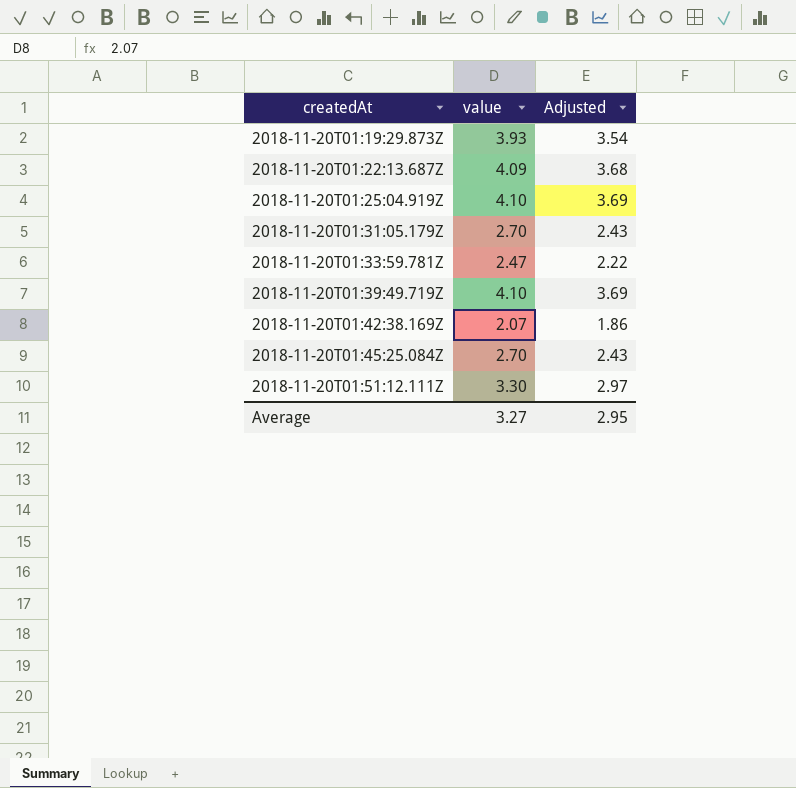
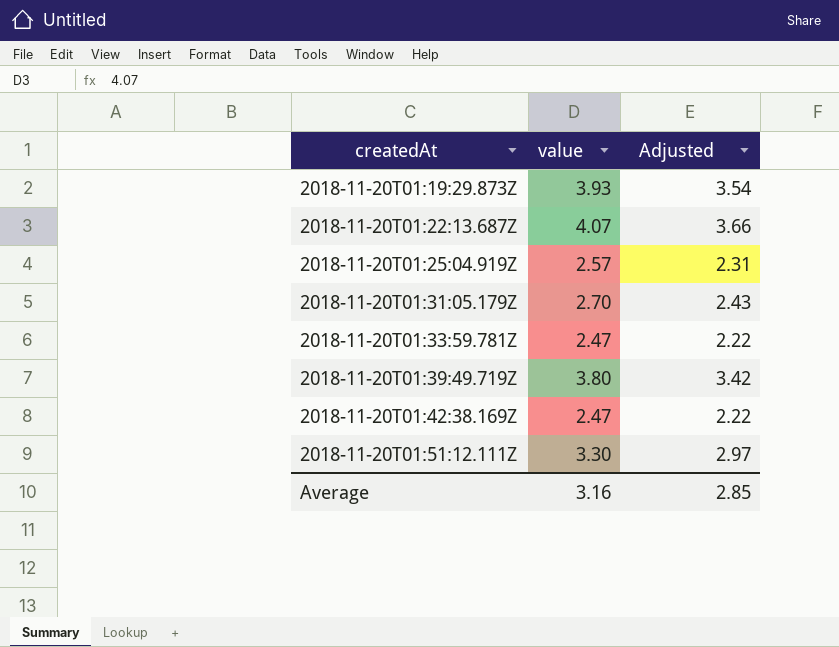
row 2018-11-20T01:45:25.084Z: 2.70 | 2.43 -> none
2018-11-20T01:22:13.687Z | value: 4.09 -> 4.07
2018-11-20T01:22:13.687Z | Adjusted: 3.68 -> 3.66
2018-11-20T01:25:04.919Z | value: 4.10 -> 2.57
2018-11-20T01:25:04.919Z | Adjusted: 3.69 -> 2.31
2018-11-20T01:39:49.719Z | value: 4.10 -> 3.80
2018-11-20T01:39:49.719Z | Adjusted: 3.69 -> 3.42
2018-11-20T01:42:38.169Z | value: 2.07 -> 2.47
2018-11-20T01:42:38.169Z | Adjusted: 1.86 -> 2.22
Average | value: 3.27 -> 3.16
Average | Adjusted: 2.95 -> 2.85

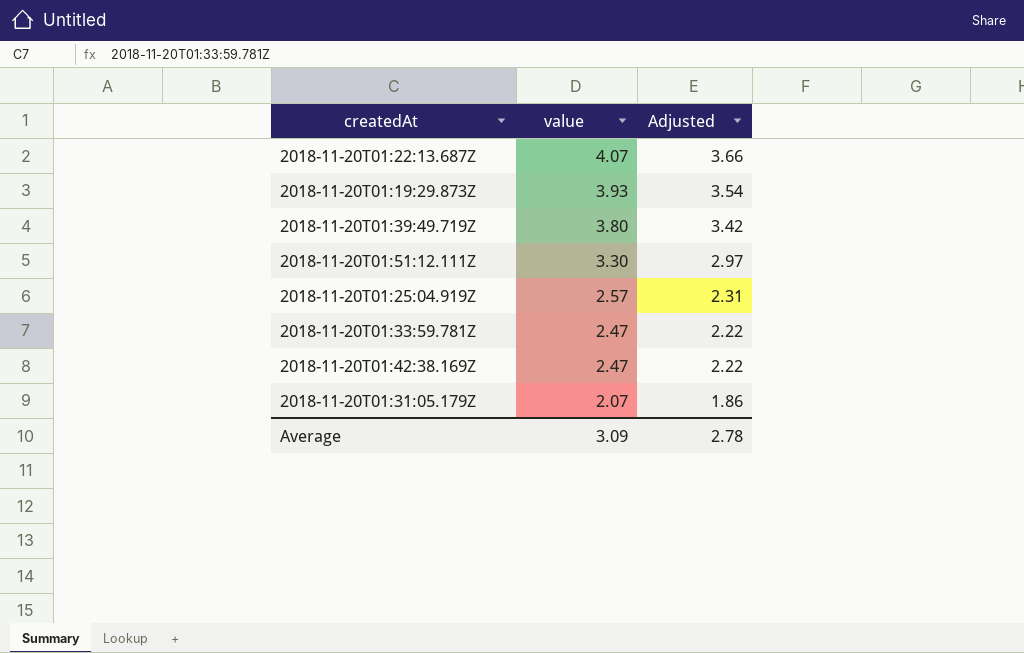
row order: createdAt ascending -> value descending
2018-11-20T01:31:05.179Z | value: 2.70 -> 2.07
2018-11-20T01:31:05.179Z | Adjusted: 2.43 -> 1.86
Average | value: 3.16 -> 3.09
Average | Adjusted: 2.85 -> 2.78

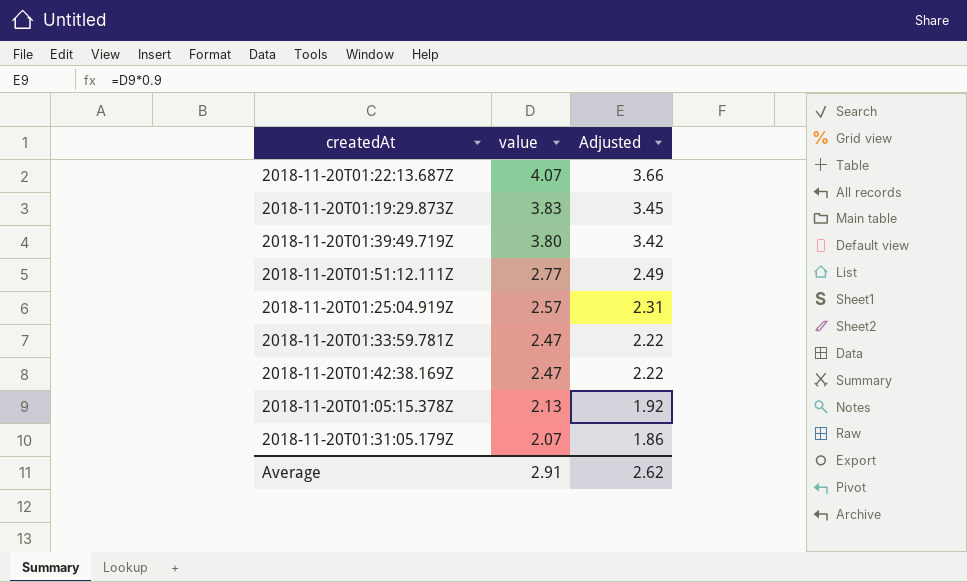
2018-11-20T01:19:29.873Z | value: 3.93 -> 3.83
2018-11-20T01:19:29.873Z | Adjusted: 3.54 -> 3.45
2018-11-20T01:51:12.111Z | value: 3.30 -> 2.77
2018-11-20T01:51:12.111Z | Adjusted: 2.97 -> 2.49
row 2018-11-20T01:05:15.378Z: none -> 2.13 | 1.92
Average | value: 3.09 -> 2.91
Average | Adjusted: 2.78 -> 2.62

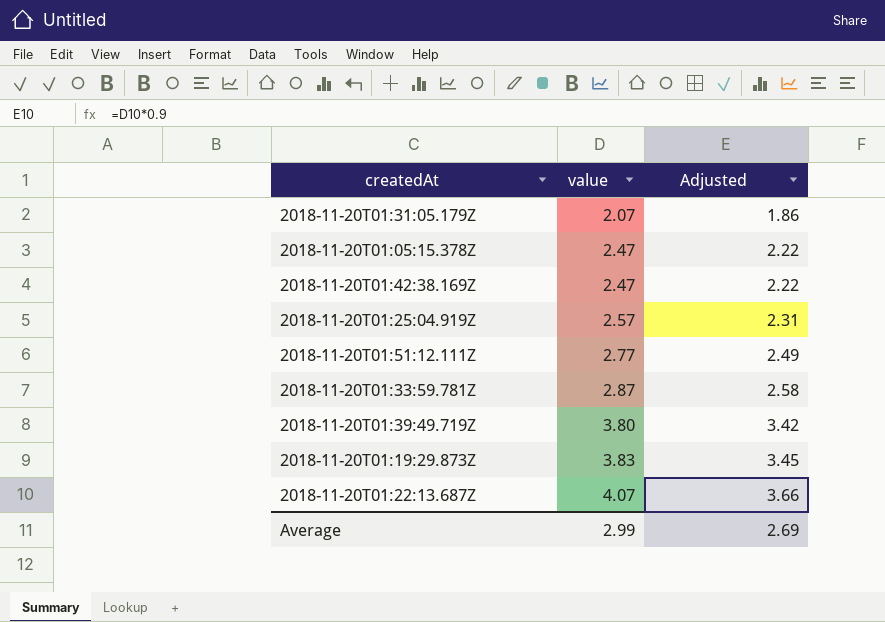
row order: value descending -> value ascending
2018-11-20T01:05:15.378Z | value: 2.13 -> 2.47
2018-11-20T01:05:15.378Z | Adjusted: 1.92 -> 2.22
2018-11-20T01:33:59.781Z | value: 2.47 -> 2.87
2018-11-20T01:33:59.781Z | Adjusted: 2.22 -> 2.58
Average | value: 2.91 -> 2.99
Average | Adjusted: 2.62 -> 2.69

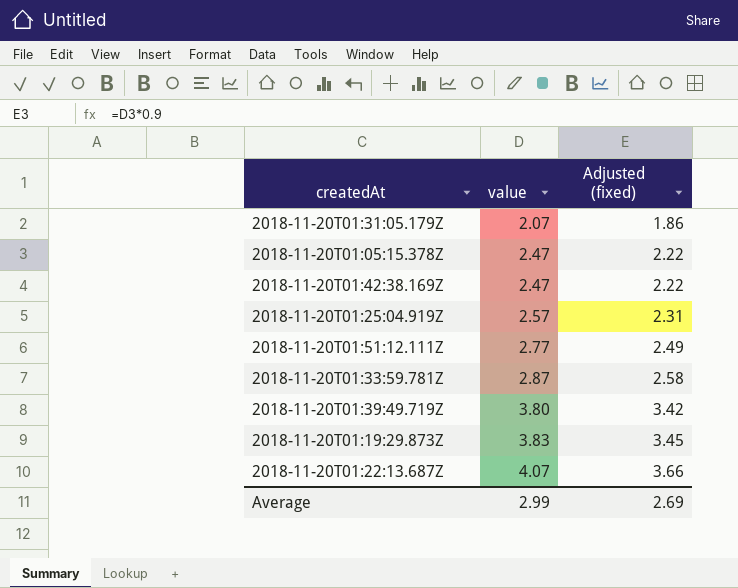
column name: Adjusted -> Adjusted (fixed)

